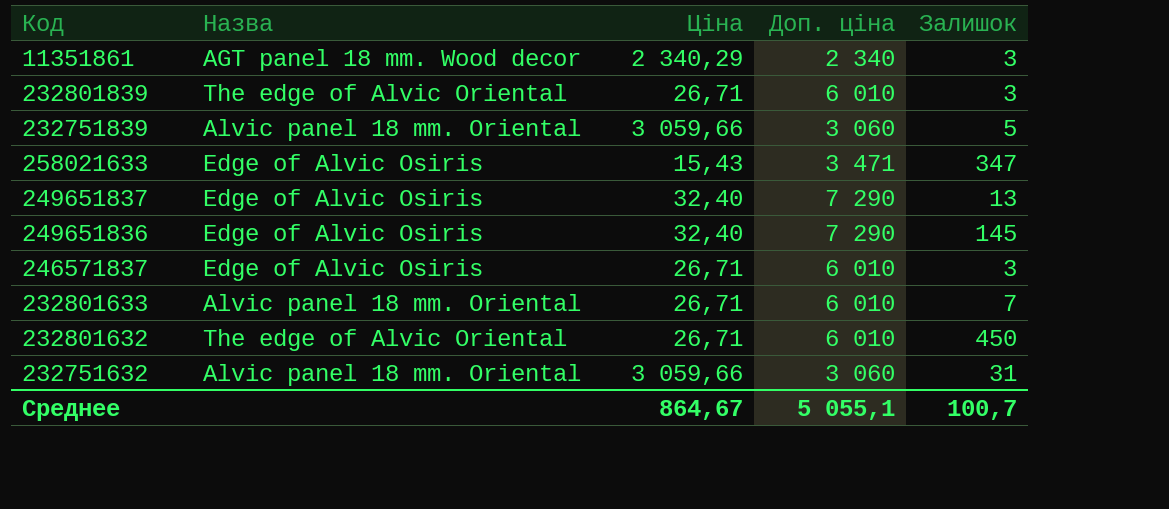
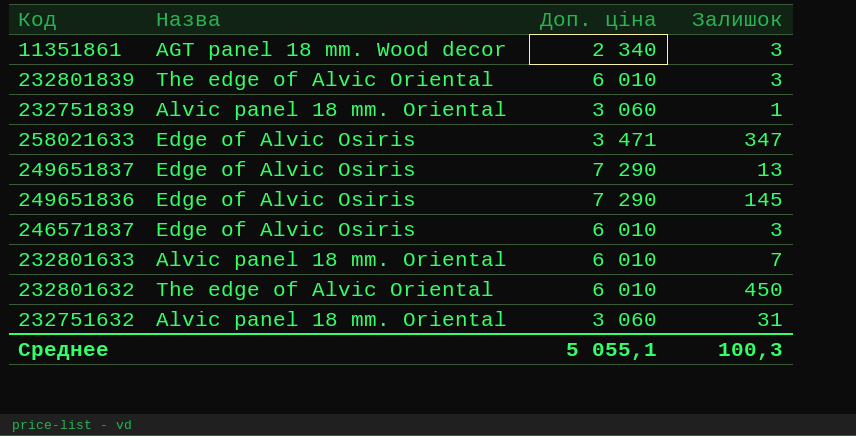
column Ціна | position: 3 -> none
232751839 | Залишок: 5 -> 1
Среднее | Залишок: 100,7 -> 100,3

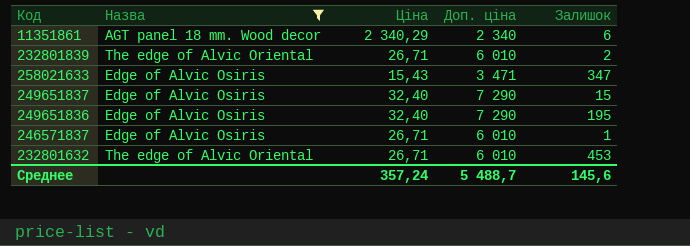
filter: none -> Назва != Alvic panel 18 mm. Oriental
column Ціна | position: none -> 3
11351861 | Залишок: 3 -> 6
232801839 | Залишок: 3 -> 2
249651837 | Залишок: 13 -> 15
249651836 | Залишок: 145 -> 195
246571837 | Залишок: 3 -> 1
232801632 | Залишок: 450 -> 453
Среднее | Доп. ціна: 5 055,1 -> 5 488,7
Среднее | Залишок: 100,3 -> 145,6

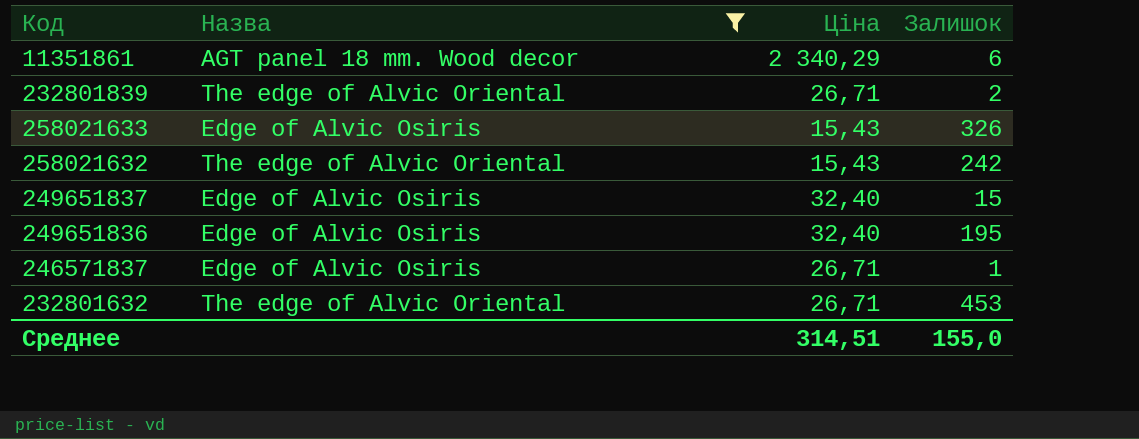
column Доп. ціна | position: 4 -> none
258021633 | Залишок: 347 -> 326
row 258021632: none -> The edge of Alvic Oriental | 15,43 | 242
Среднее | Ціна: 357,24 -> 314,51
Среднее | Залишок: 145,6 -> 155,0

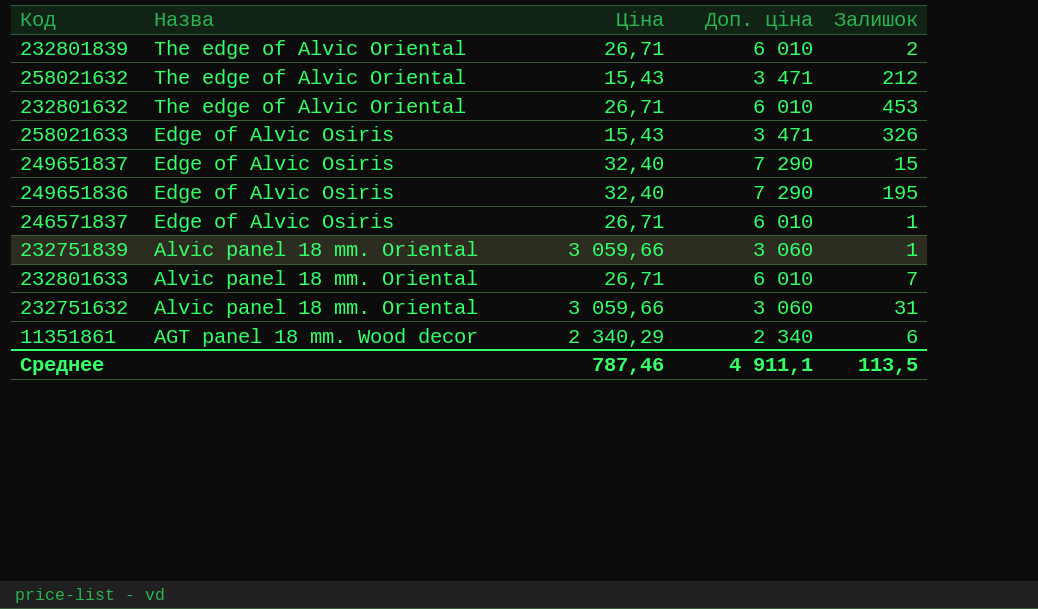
filter: Назва != Alvic panel 18 mm. Oriental -> none
row order: none -> Назва descending
column Доп. ціна | position: none -> 4
258021632 | Залишок: 242 -> 212
Среднее | Ціна: 314,51 -> 787,46
Среднее | Залишок: 155,0 -> 113,5

